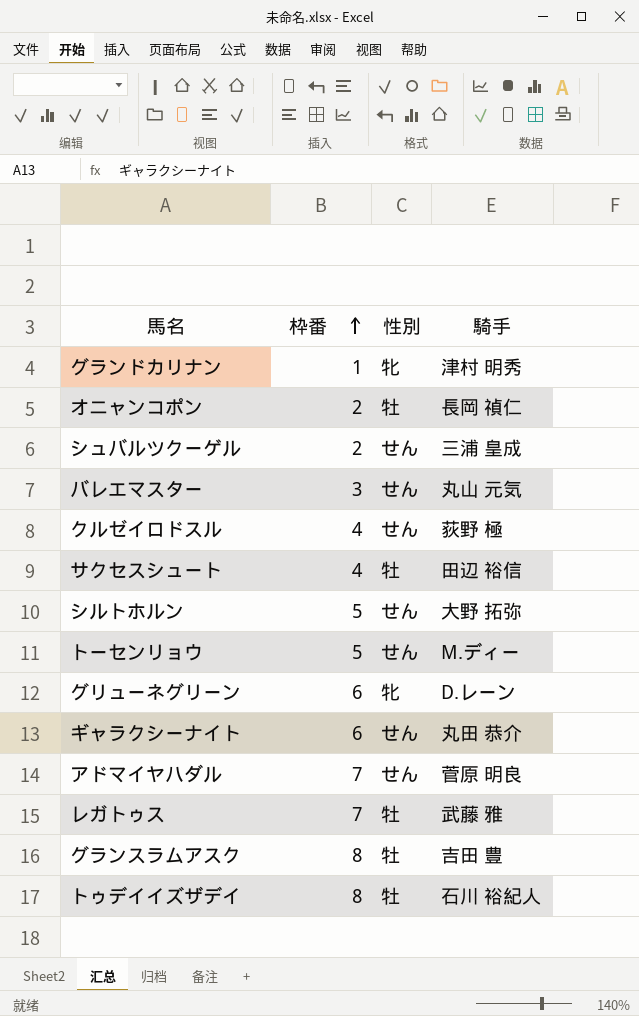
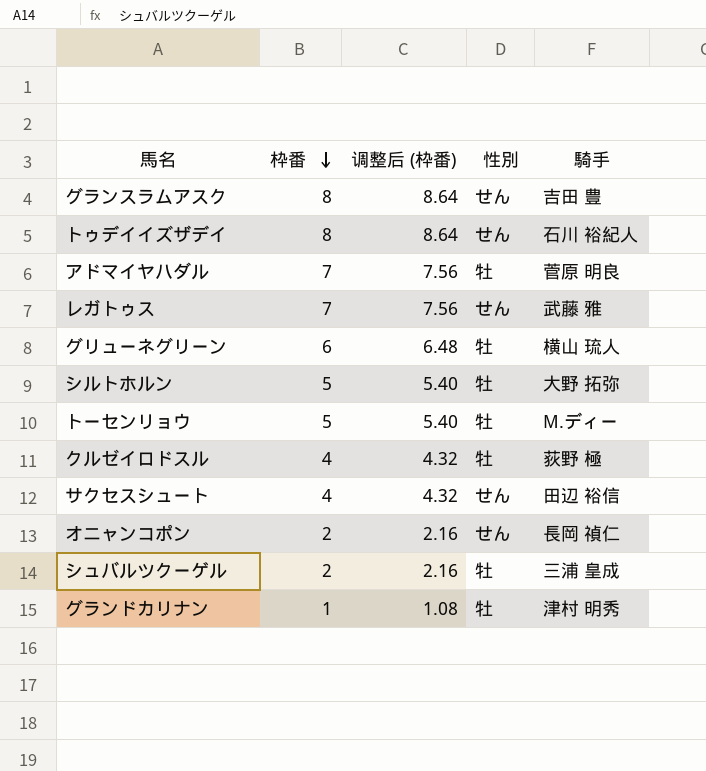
row order: 枠番 ascending -> 枠番 descending
column 调整后 (枠番) | formula: none -> [枠番] * 1.08
row バレエマスター: 3 | せん | 丸山 元気 -> none
row ギャラクシーナイト: 6 | せん | 丸田 恭介 -> none
グランスラムアスク | 性別: 牡 -> せん
トゥデイイズザデイ | 性別: 牡 -> せん
アドマイヤハダル | 性別: せん -> 牡
レガトゥス | 性別: 牡 -> せん
グリューネグリーン | 性別: 牝 -> 牡
グリューネグリーン | 騎手: D.レーン -> 横山 琉人
シルトホルン | 性別: せん -> 牡
トーセンリョウ | 性別: せん -> 牡
クルゼイロドスル | 性別: せん -> 牡
サクセスシュート | 性別: 牡 -> せん
オニャンコポン | 性別: 牡 -> せん
シュバルツクーゲル | 性別: せん -> 牡
グランドカリナン | 性別: 牝 -> 牡

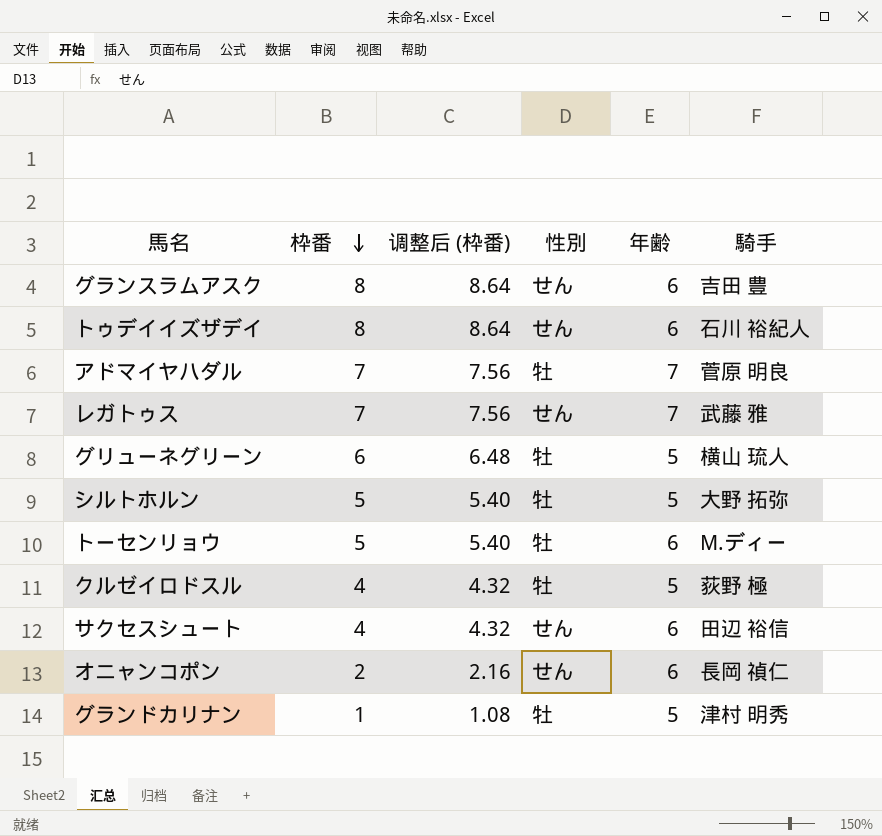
column 年齢 | position: none -> 5
row シュバルツクーゲル: 2 | 2.16 | 牡 | 三浦 皇成 -> none

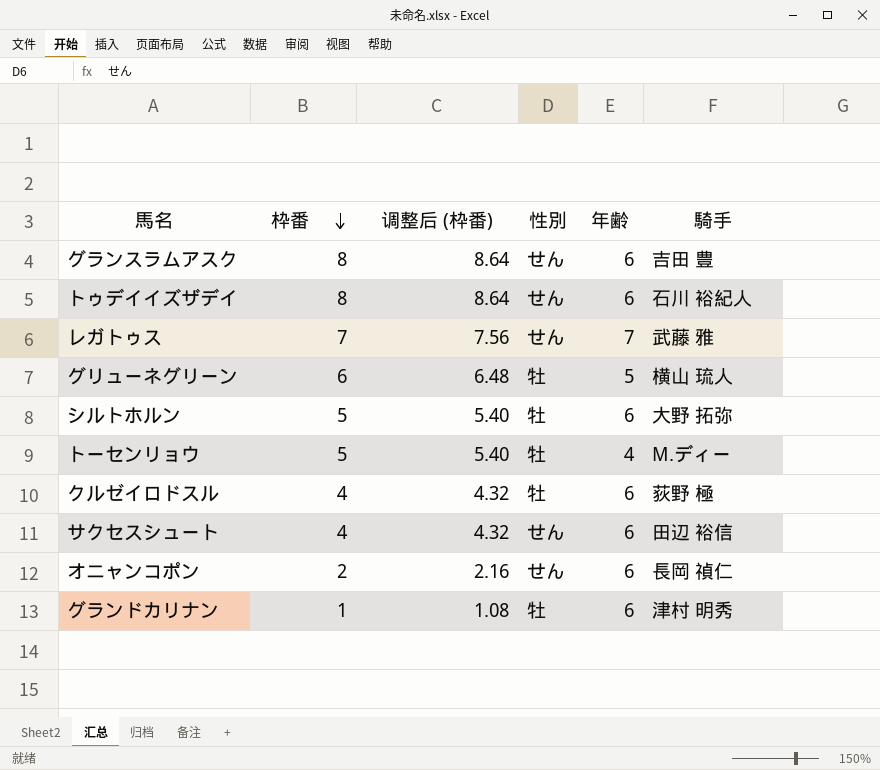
row アドマイヤハダル: 7 | 7.56 | 牡 | 7 | 菅原 明良 -> none
シルトホルン | 年齢: 5 -> 6
トーセンリョウ | 年齢: 6 -> 4
クルゼイロドスル | 年齢: 5 -> 6
グランドカリナン | 年齢: 5 -> 6

